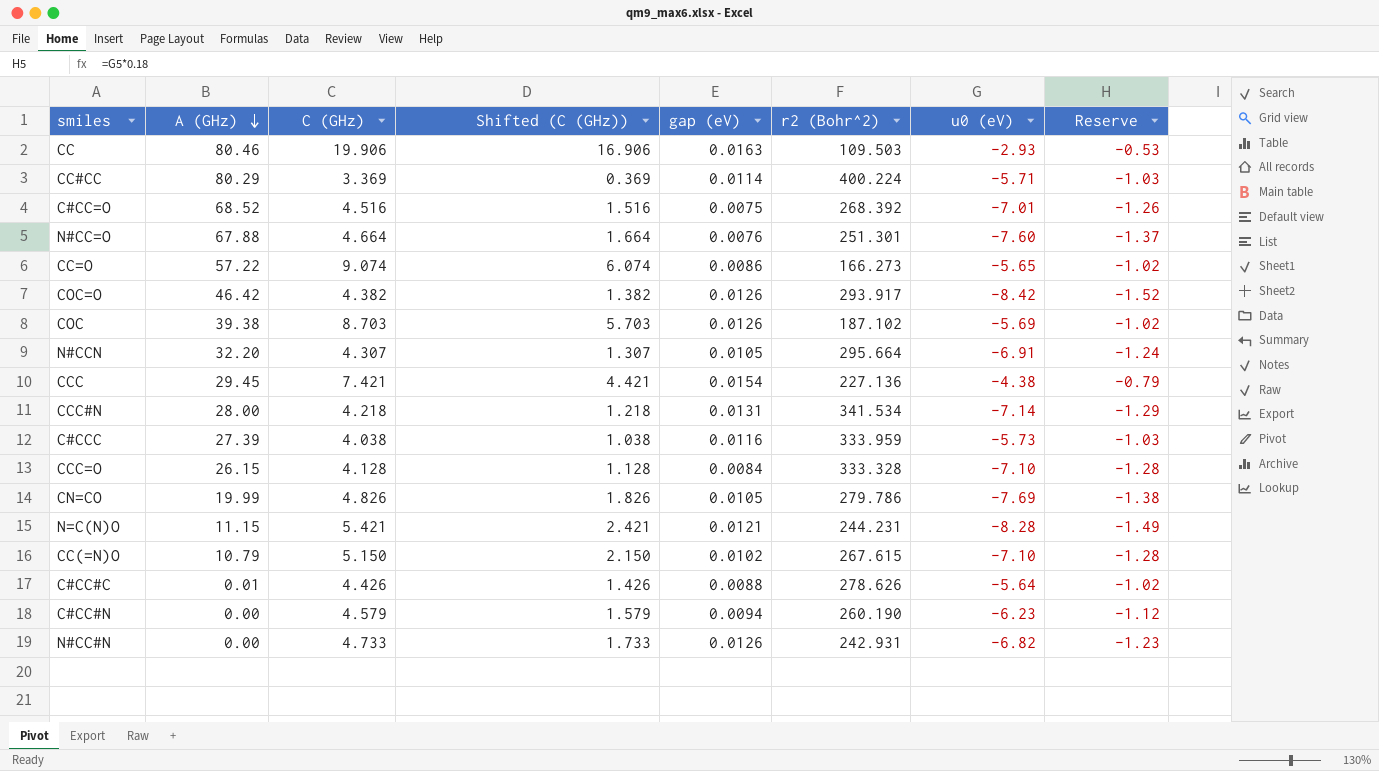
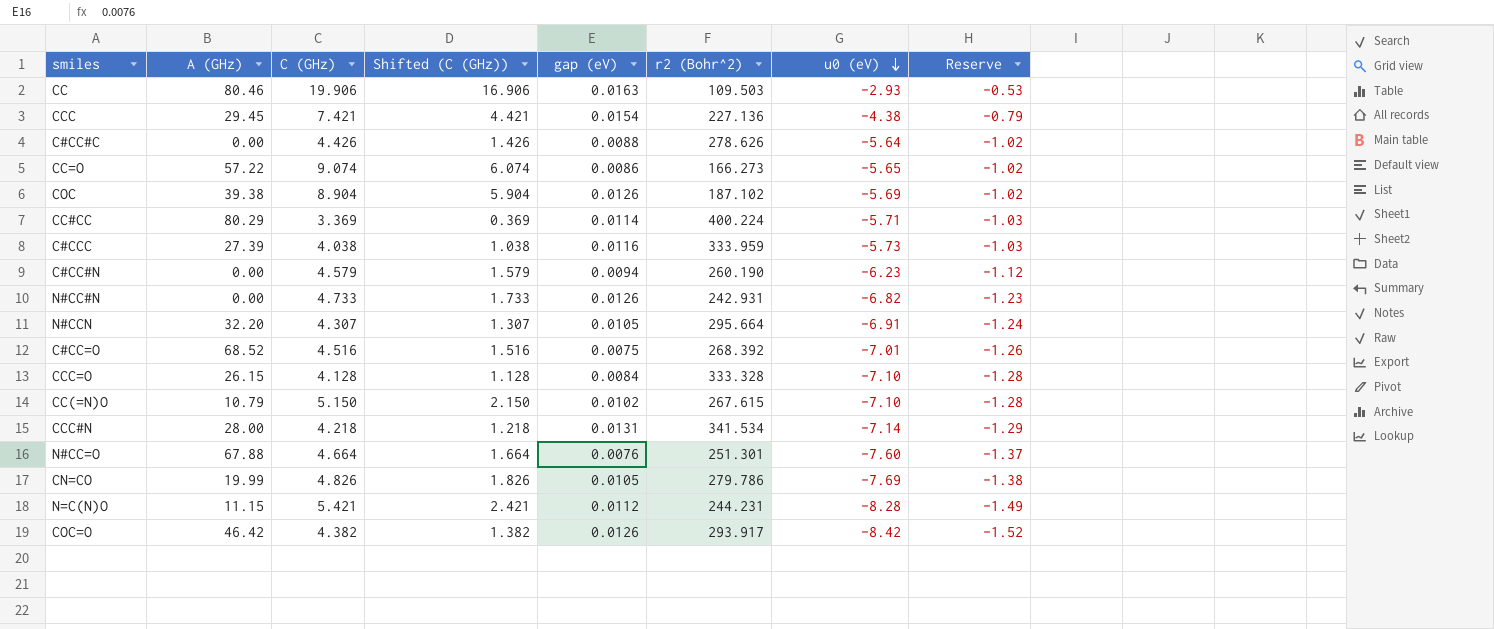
row order: A (GHz) descending -> u0 (eV) descending
C#CC#C | A (GHz): 0.01 -> 0.00
COC | C (GHz): 8.703 -> 8.904
COC | Shifted (C (GHz)): 5.703 -> 5.904
N=C(N)O | gap (eV): 0.0121 -> 0.0112

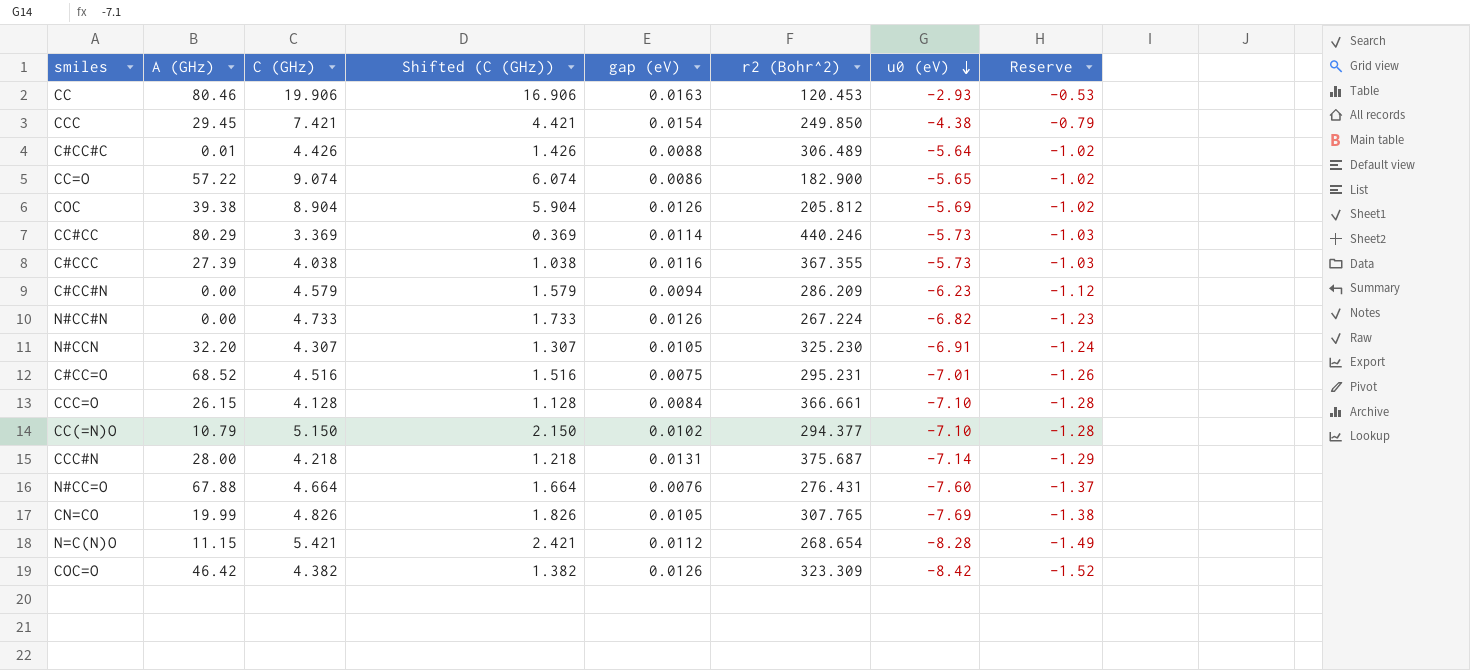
CC | r2 (Bohr^2): 109.503 -> 120.453
CCC | r2 (Bohr^2): 227.136 -> 249.850
C#CC#C | A (GHz): 0.00 -> 0.01
C#CC#C | r2 (Bohr^2): 278.626 -> 306.489
CC=O | r2 (Bohr^2): 166.273 -> 182.900
COC | r2 (Bohr^2): 187.102 -> 205.812
CC#CC | r2 (Bohr^2): 400.224 -> 440.246
CC#CC | u0 (eV): -5.71 -> -5.73
C#CCC | r2 (Bohr^2): 333.959 -> 367.355
C#CC#N | r2 (Bohr^2): 260.190 -> 286.209
N#CC#N | r2 (Bohr^2): 242.931 -> 267.224
N#CCN | r2 (Bohr^2): 295.664 -> 325.230
C#CC=O | r2 (Bohr^2): 268.392 -> 295.231
CCC=O | r2 (Bohr^2): 333.328 -> 366.661
CC(=N)O | r2 (Bohr^2): 267.615 -> 294.377
CCC#N | r2 (Bohr^2): 341.534 -> 375.687
N#CC=O | r2 (Bohr^2): 251.301 -> 276.431
CN=CO | r2 (Bohr^2): 279.786 -> 307.765
N=C(N)O | r2 (Bohr^2): 244.231 -> 268.654
COC=O | r2 (Bohr^2): 293.917 -> 323.309

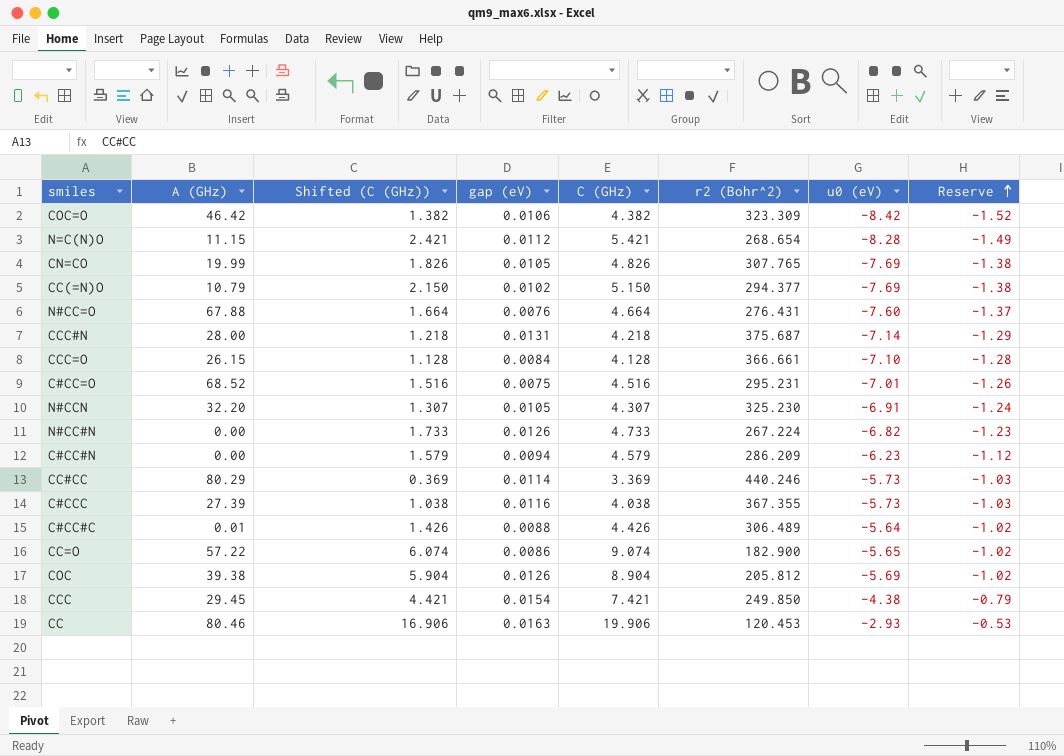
row order: u0 (eV) descending -> Reserve ascending
column C (GHz) | position: 3 -> 5
COC=O | gap (eV): 0.0126 -> 0.0106
CC(=N)O | u0 (eV): -7.10 -> -7.69
CC(=N)O | Reserve: -1.28 -> -1.38

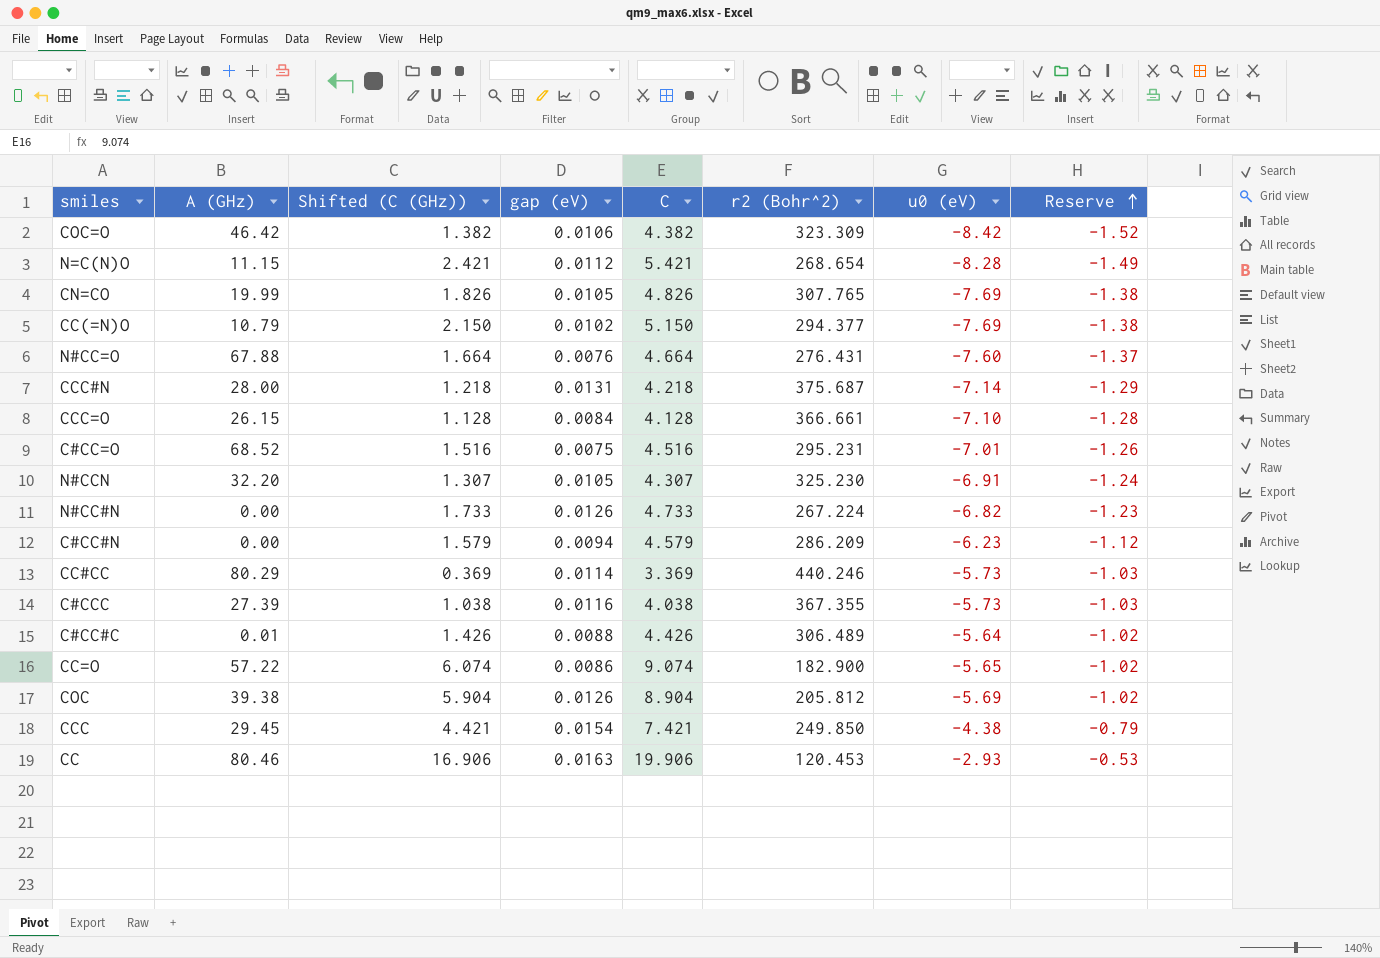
column name: C (GHz) -> C

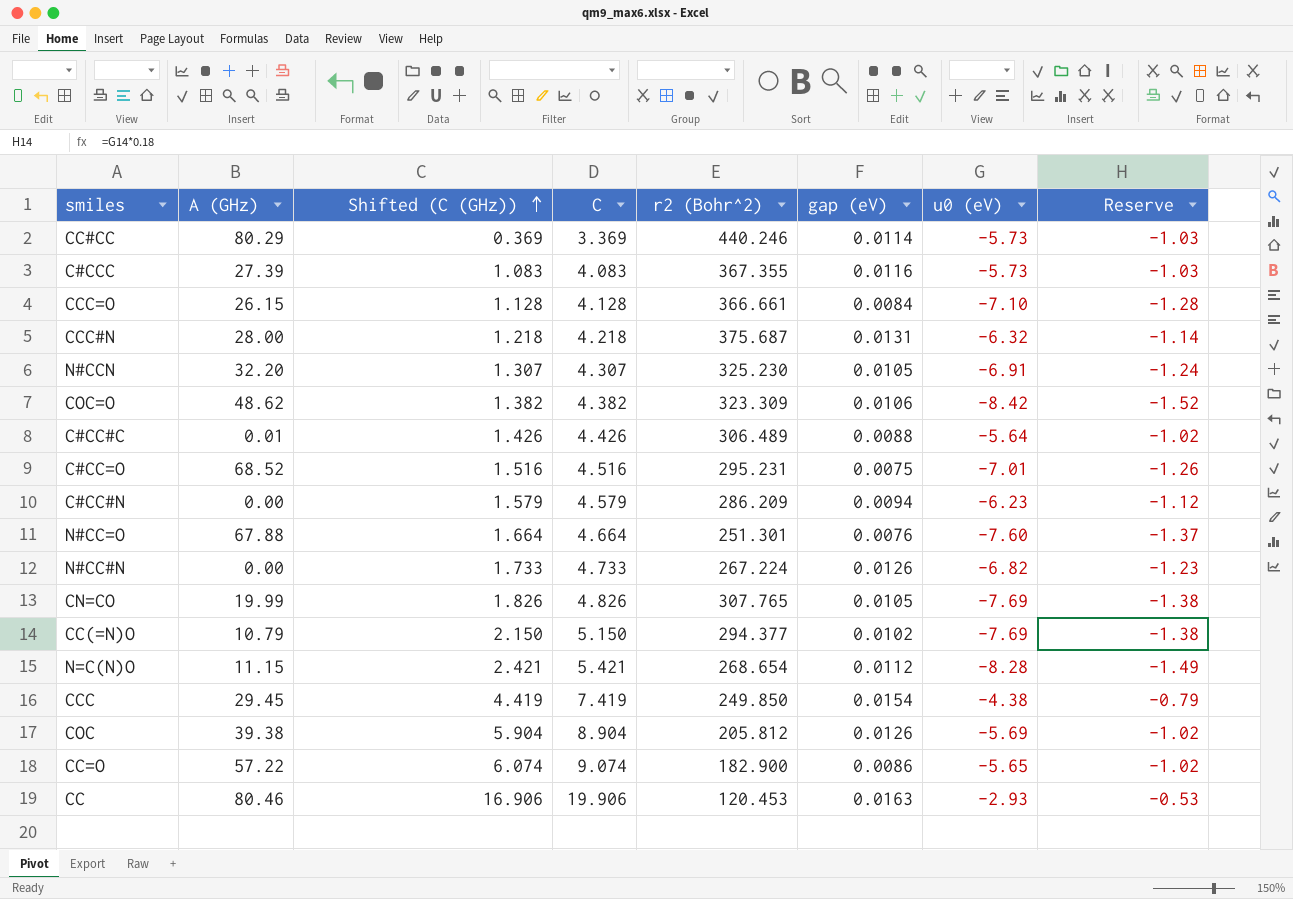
row order: Reserve ascending -> Shifted (C (GHz)) ascending
column gap (eV) | position: 4 -> 6
C#CCC | Shifted (C (GHz)): 1.038 -> 1.083
C#CCC | C: 4.038 -> 4.083
CCC#N | u0 (eV): -7.14 -> -6.32
CCC#N | Reserve: -1.29 -> -1.14
COC=O | A (GHz): 46.42 -> 48.62
N#CC=O | r2 (Bohr^2): 276.431 -> 251.301
CCC | Shifted (C (GHz)): 4.421 -> 4.419
CCC | C: 7.421 -> 7.419

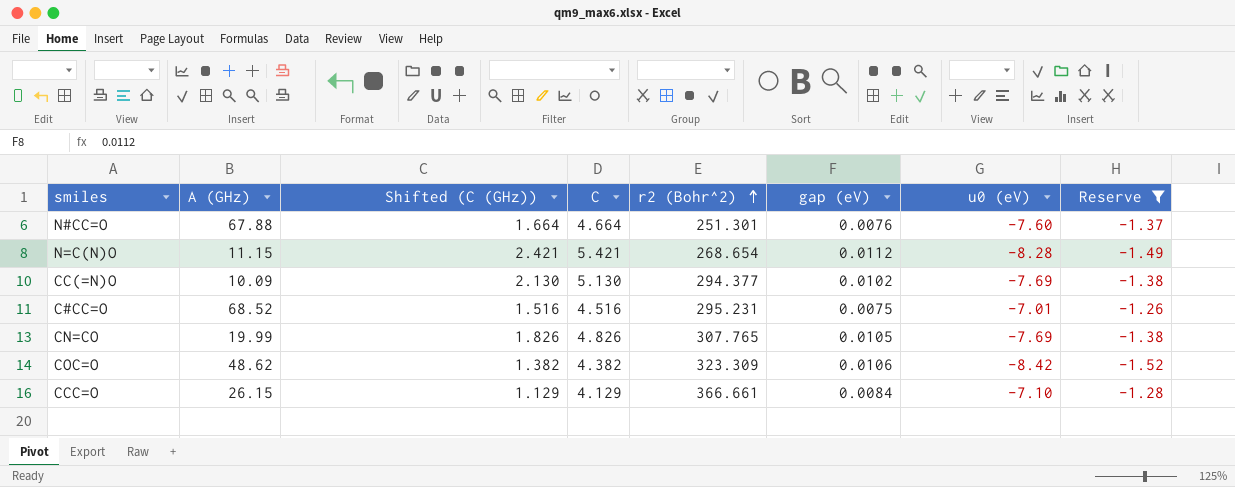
filter: none -> Reserve <= -1.26
row order: Shifted (C (GHz)) ascending -> r2 (Bohr^2) ascending
CC(=N)O | A (GHz): 10.79 -> 10.09
CC(=N)O | Shifted (C (GHz)): 2.150 -> 2.130
CC(=N)O | C: 5.150 -> 5.130
CCC=O | Shifted (C (GHz)): 1.128 -> 1.129
CCC=O | C: 4.128 -> 4.129

